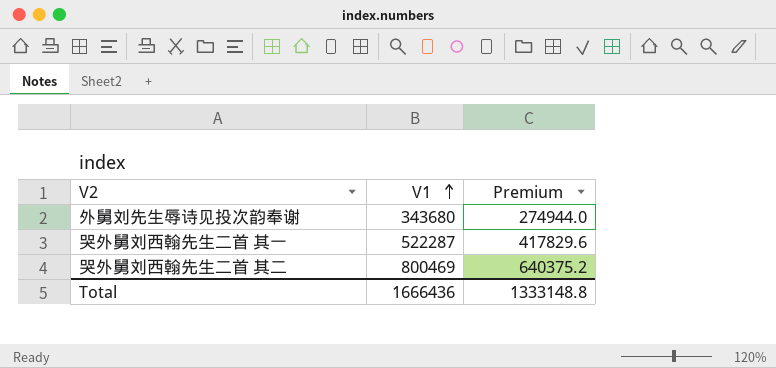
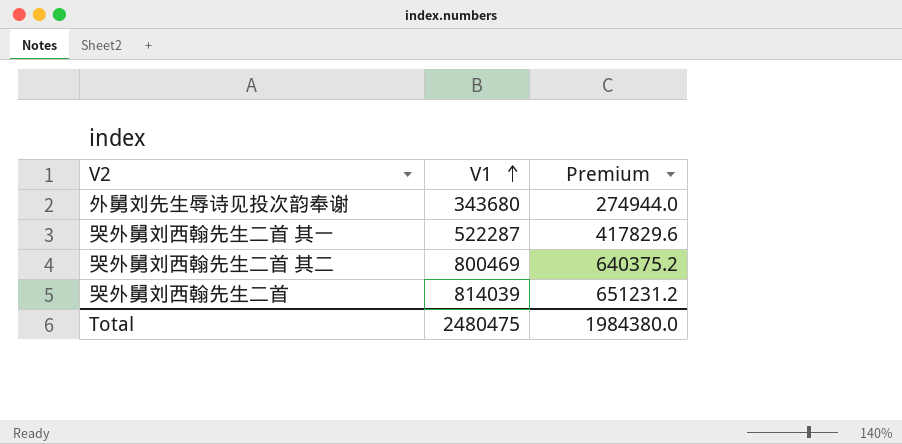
row 哭外舅刘西翰先生二首: none -> 814039 | 651231.2
Total | V1: 1666436 -> 2480475
Total | Premium: 1333148.8 -> 1984380.0

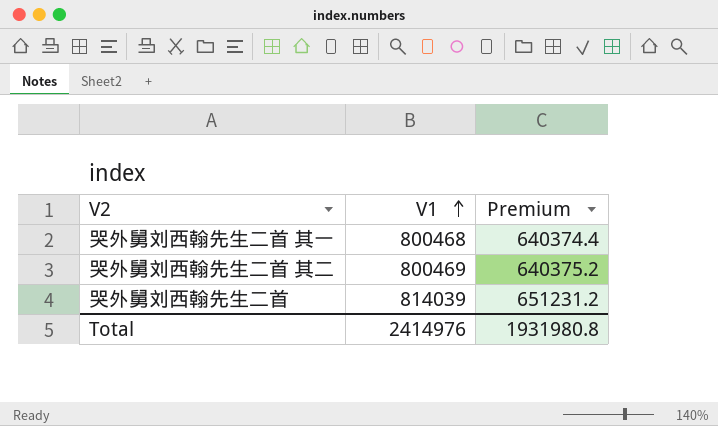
row 外舅刘先生辱诗见投次韵奉谢: 343680 | 274944.0 -> none
哭外舅刘西翰先生二首 其一 | V1: 522287 -> 800468
哭外舅刘西翰先生二首 其一 | Premium: 417829.6 -> 640374.4
Total | V1: 2480475 -> 2414976
Total | Premium: 1984380.0 -> 1931980.8

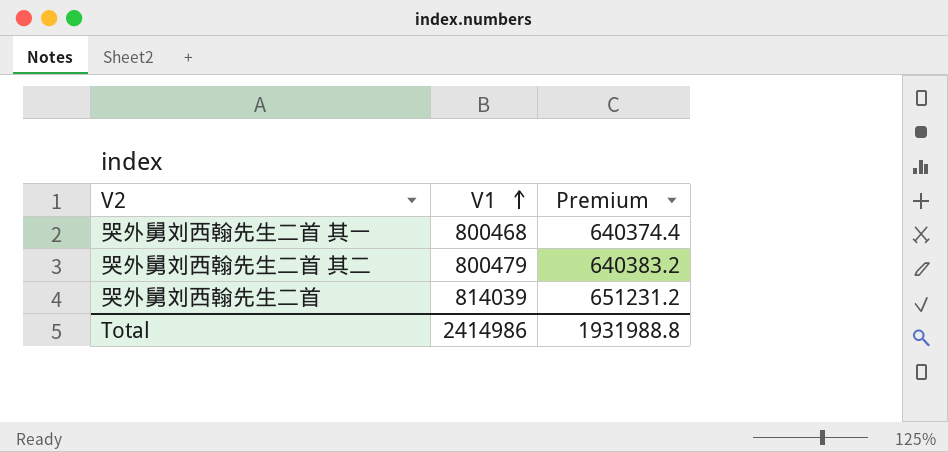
哭外舅刘西翰先生二首 其二 | V1: 800469 -> 800479
哭外舅刘西翰先生二首 其二 | Premium: 640375.2 -> 640383.2
Total | V1: 2414976 -> 2414986
Total | Premium: 1931980.8 -> 1931988.8

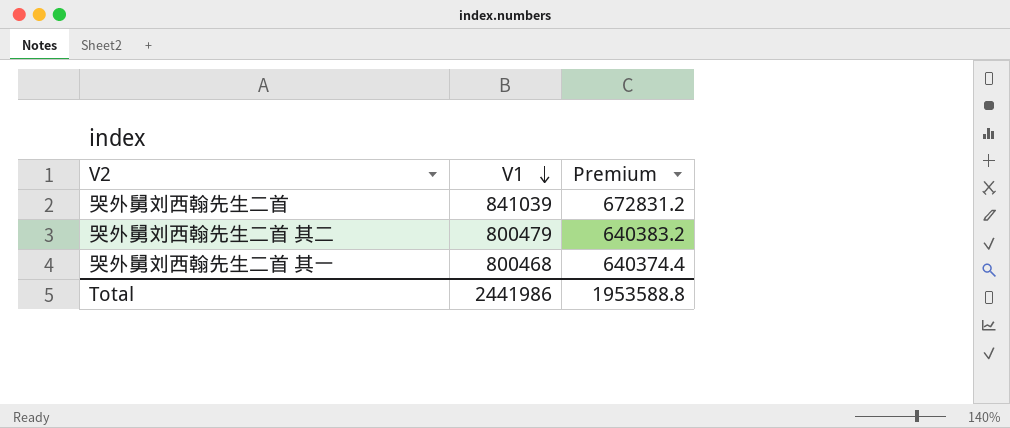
row order: V1 ascending -> V1 descending
哭外舅刘西翰先生二首 | V1: 814039 -> 841039
哭外舅刘西翰先生二首 | Premium: 651231.2 -> 672831.2
Total | V1: 2414986 -> 2441986
Total | Premium: 1931988.8 -> 1953588.8

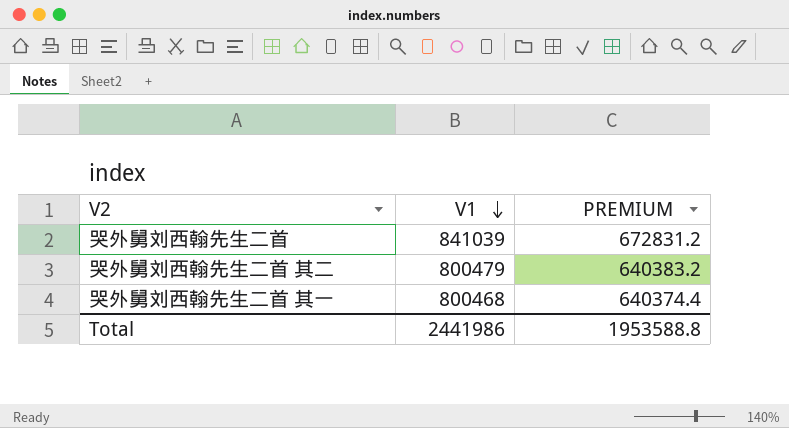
column name: Premium -> PREMIUM

